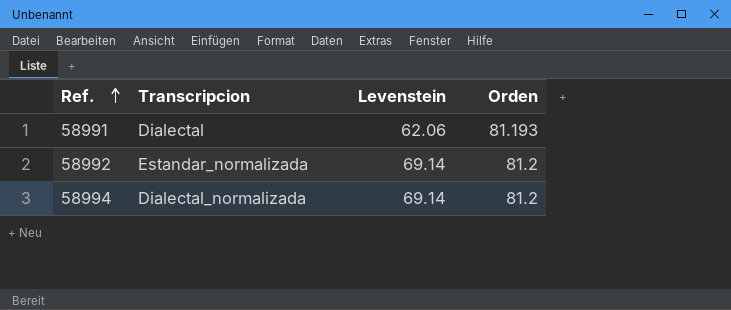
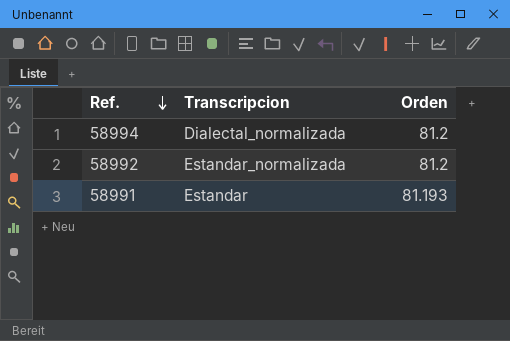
row order: Ref. ascending -> Ref. descending
column Levenstein | position: 3 -> none
58991 | Transcripcion: Dialectal -> Estandar

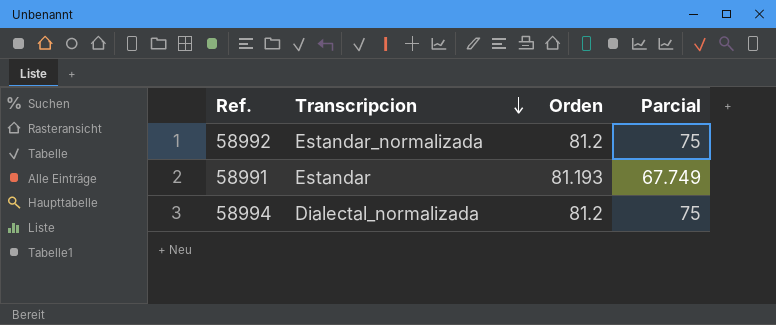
row order: Ref. descending -> Transcripcion descending
column Parcial | position: none -> 4

